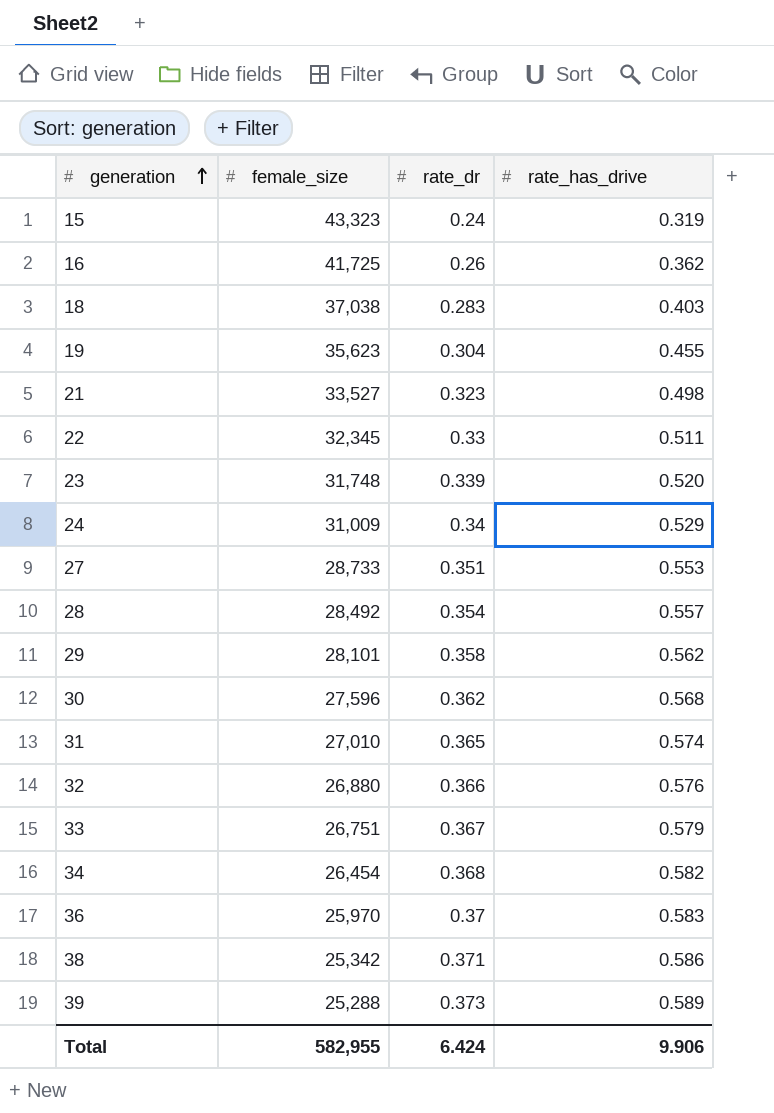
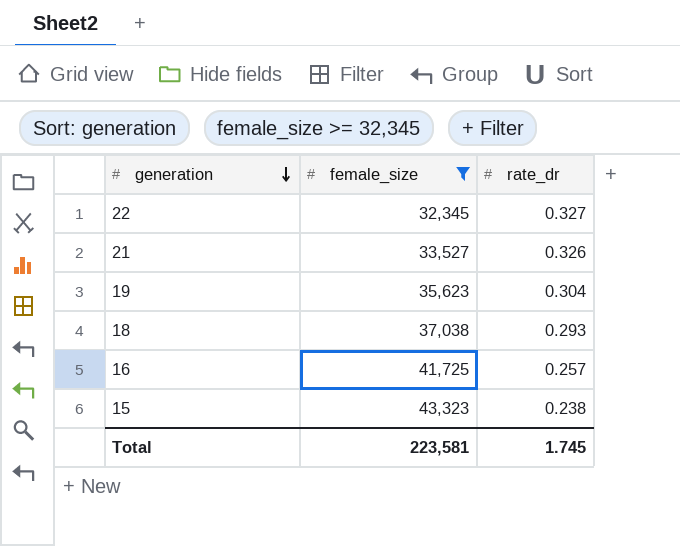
filter: none -> female_size >= 32,345
row order: generation ascending -> generation descending
column rate_has_drive | position: 4 -> none
22 | rate_dr: 0.33 -> 0.327
21 | rate_dr: 0.323 -> 0.326
18 | rate_dr: 0.283 -> 0.293
16 | rate_dr: 0.26 -> 0.257
15 | rate_dr: 0.24 -> 0.238
Total | female_size: 582,955 -> 223,581
Total | rate_dr: 6.424 -> 1.745

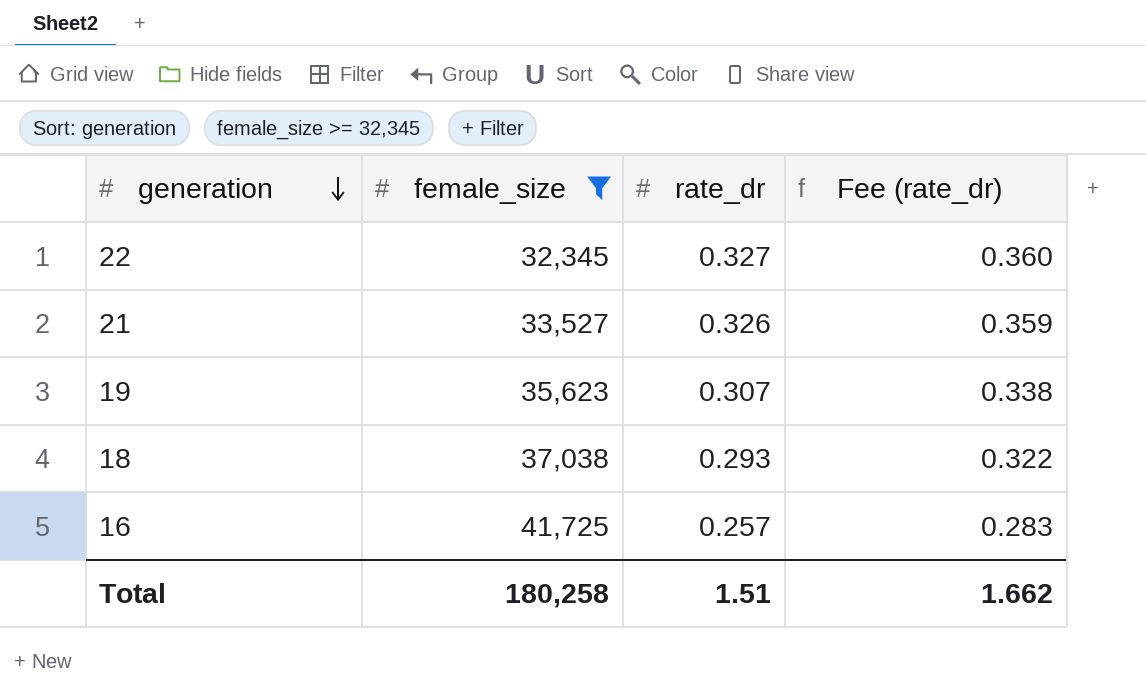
column Fee (rate_dr) | formula: none -> [rate_dr] * 1.1
row 15: 43,323 | 0.238 -> none
19 | rate_dr: 0.304 -> 0.307
Total | female_size: 223,581 -> 180,258
Total | rate_dr: 1.745 -> 1.51

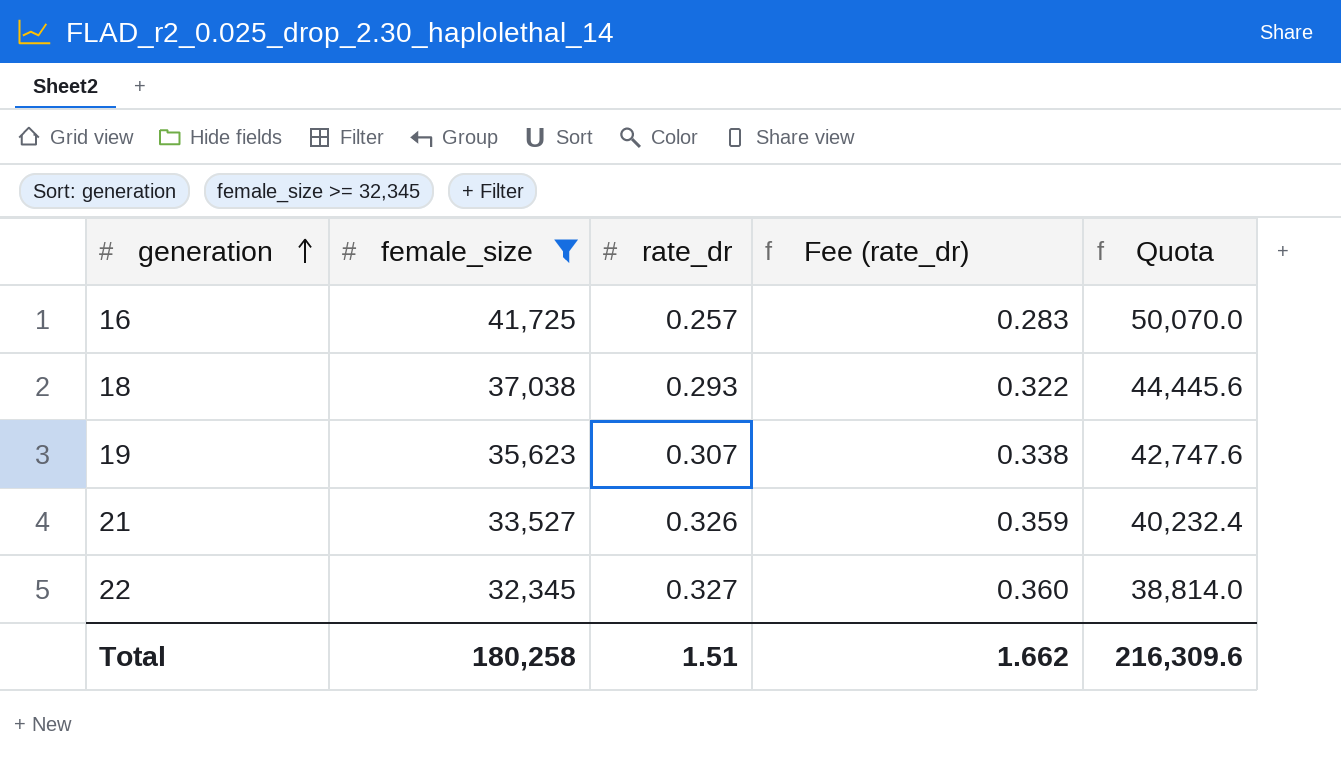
row order: generation descending -> generation ascending
column Quota | formula: none -> [female_size] * 1.2

